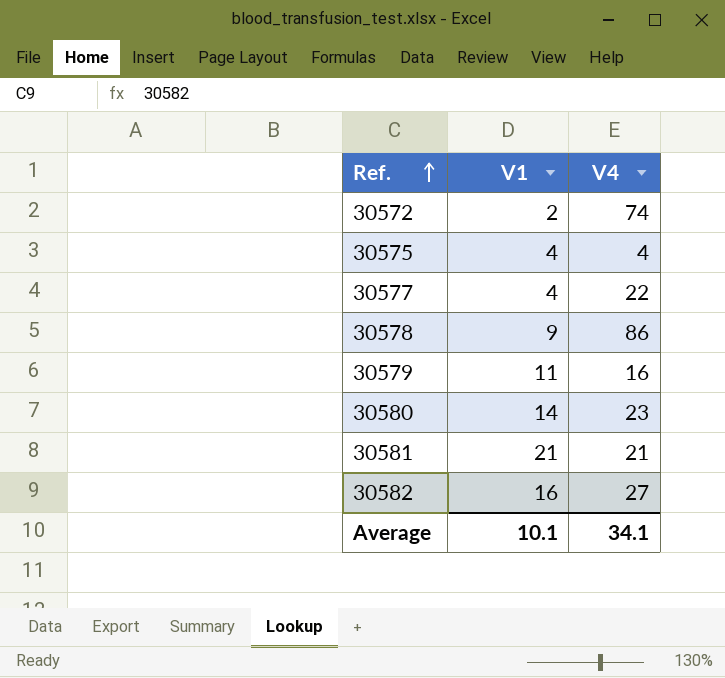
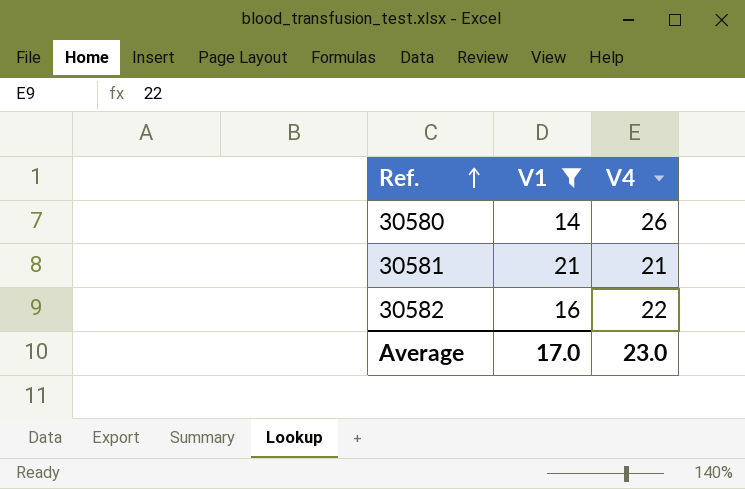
filter: none -> V1 >= 14
30580 | V4: 23 -> 26
30582 | V4: 27 -> 22
Average | V1: 10.1 -> 17.0
Average | V4: 34.1 -> 23.0

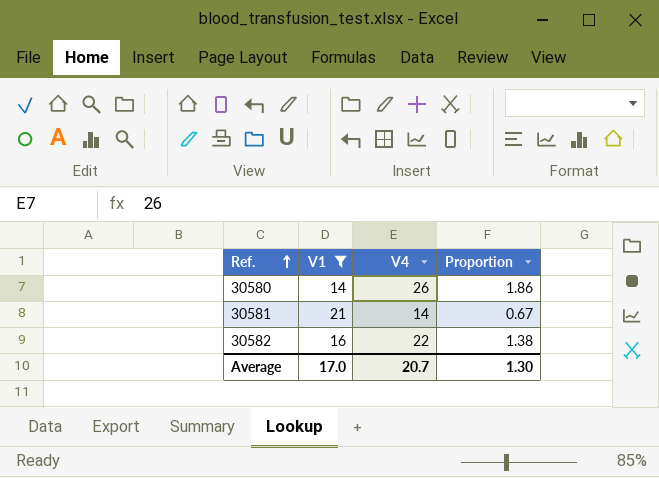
column Proportion | formula: none -> [V4] / [V1]
30581 | V4: 21 -> 14
Average | V4: 23.0 -> 20.7

